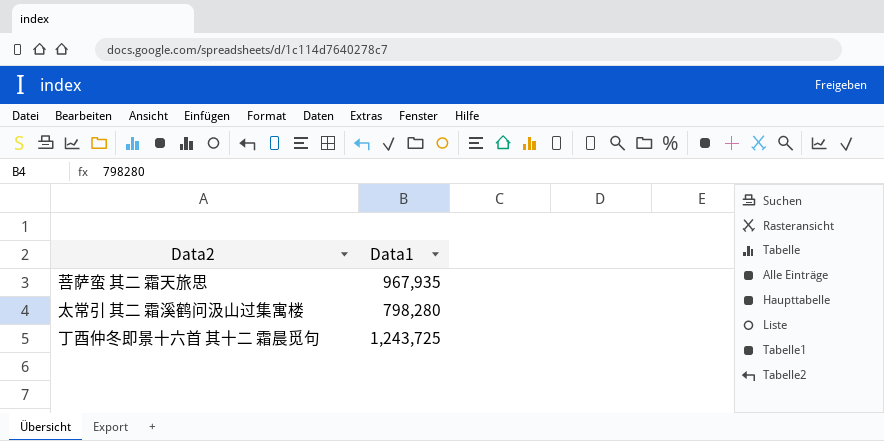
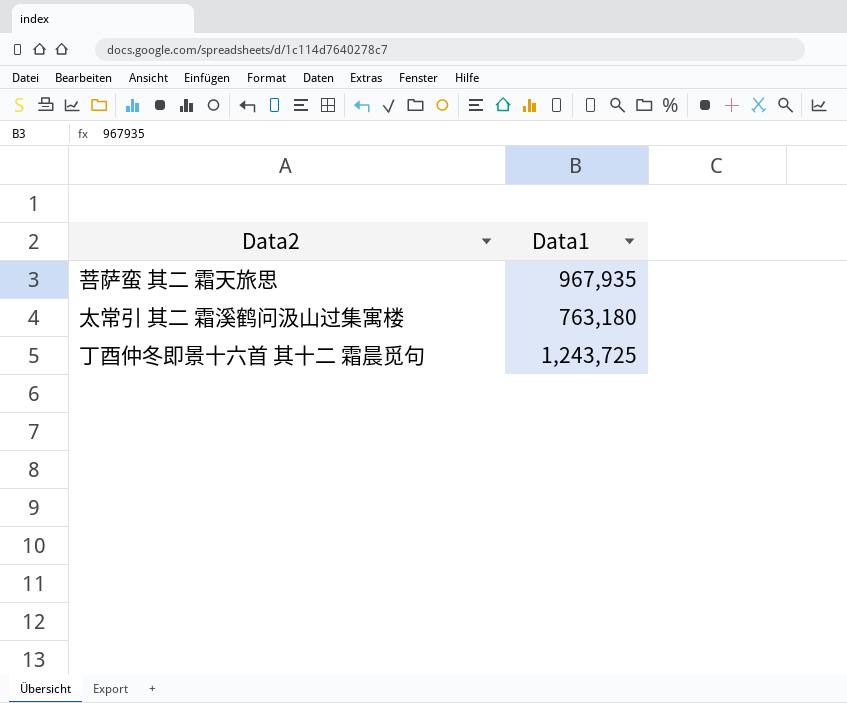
太常引 其二 霜溪鹤问汲山过集寓楼 | Data1: 798,280 -> 763,180

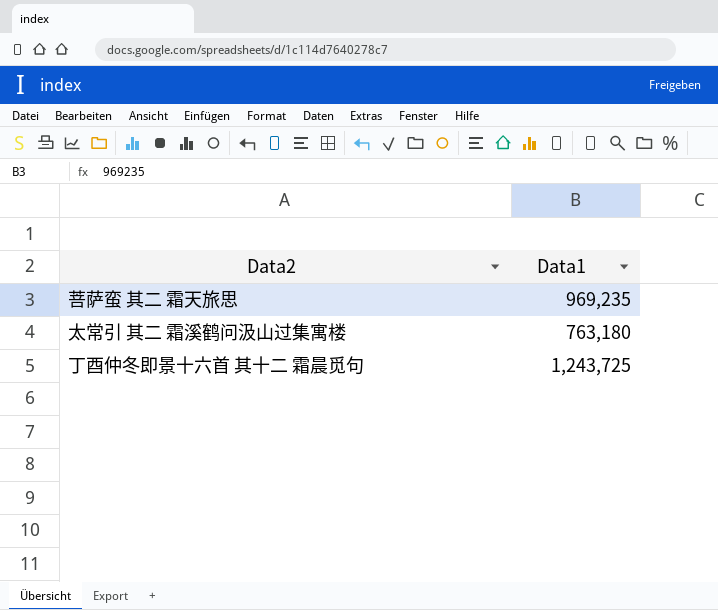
菩萨蛮 其二 霜天旅思 | Data1: 967,935 -> 969,235

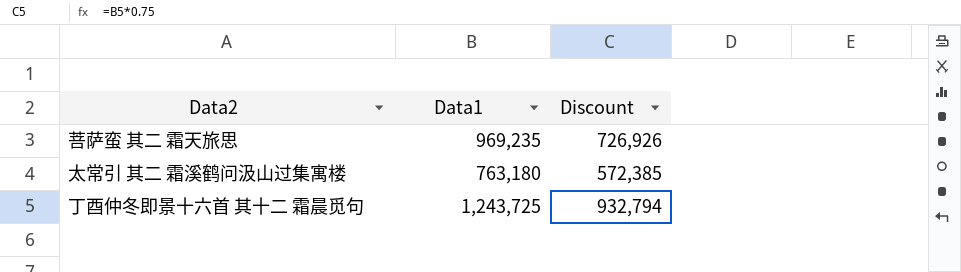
column Discount | formula: none -> [Data1] * 0.75

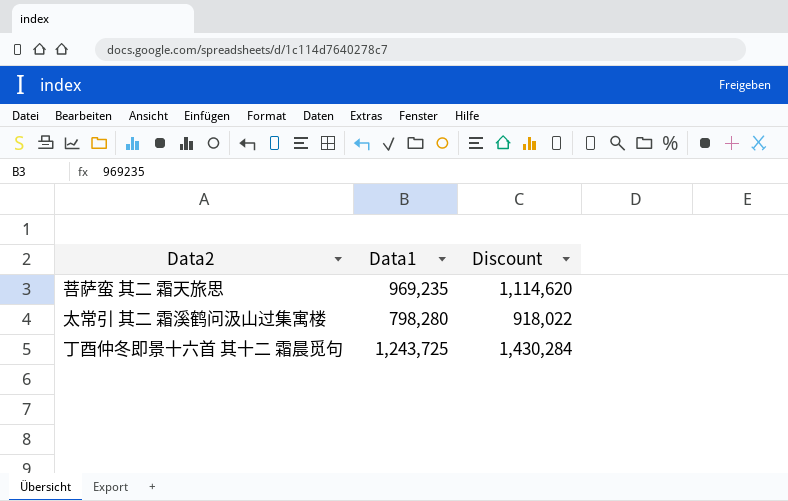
column Discount | formula: [Data1] * 0.75 -> [Data1] * 1.15
太常引 其二 霜溪鹤问汲山过集寓楼 | Data1: 763,180 -> 798,280

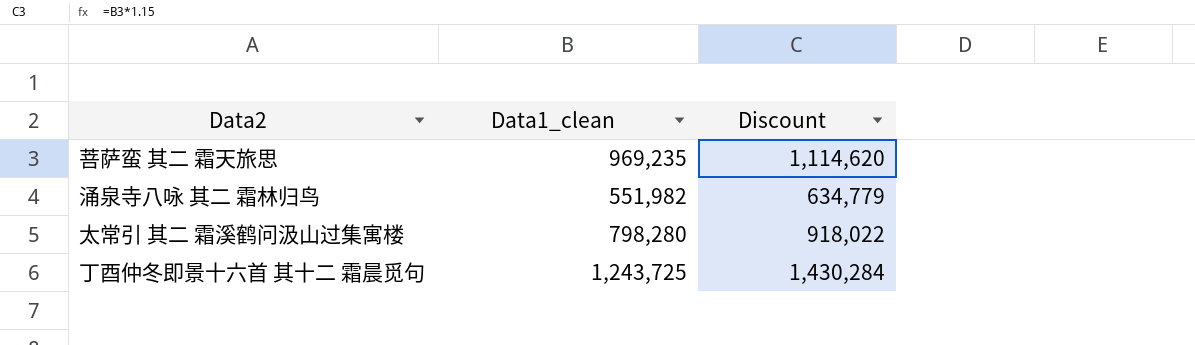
column name: Data1 -> Data1_clean
row 涌泉寺八咏 其二 霜林归鸟: none -> 551,982 | 634,779

